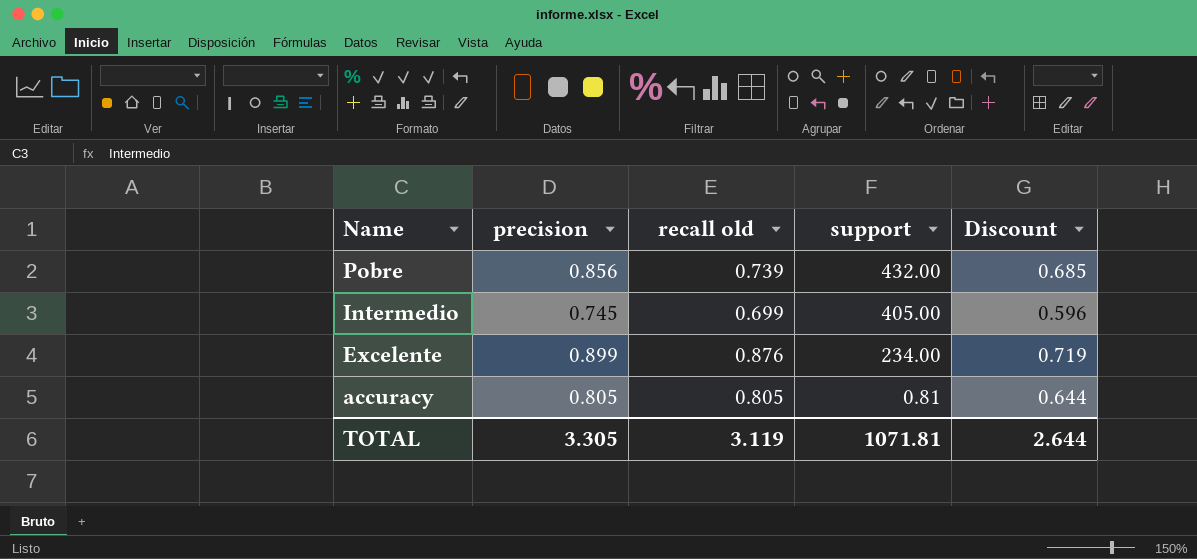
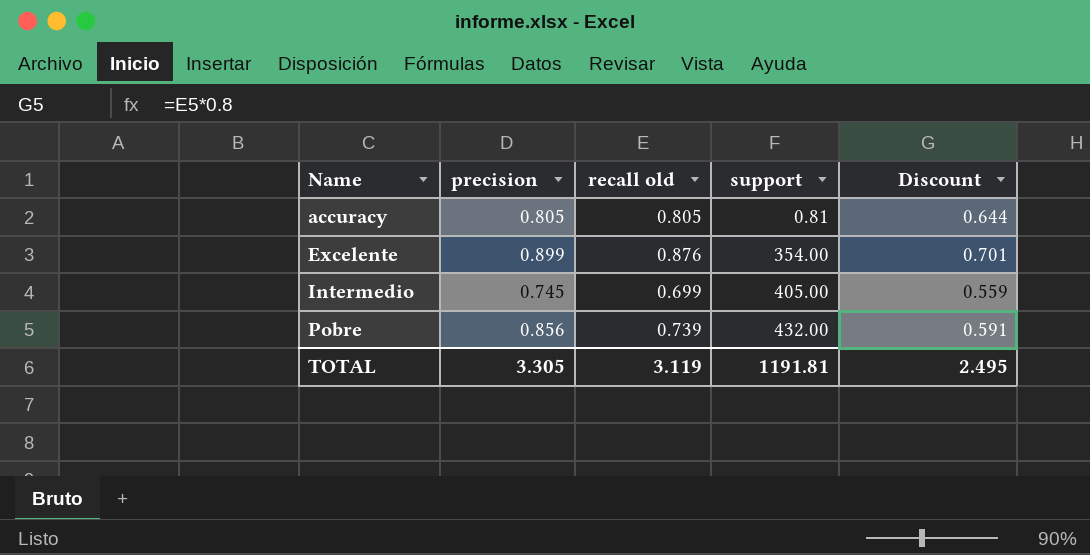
row order: Name descending -> Name ascending
column Discount | formula: [precision] * 0.8 -> [recall old] * 0.8
Excelente | support: 234.00 -> 354.00
TOTAL | support: 1071.81 -> 1191.81
TOTAL | Discount: 2.644 -> 2.495

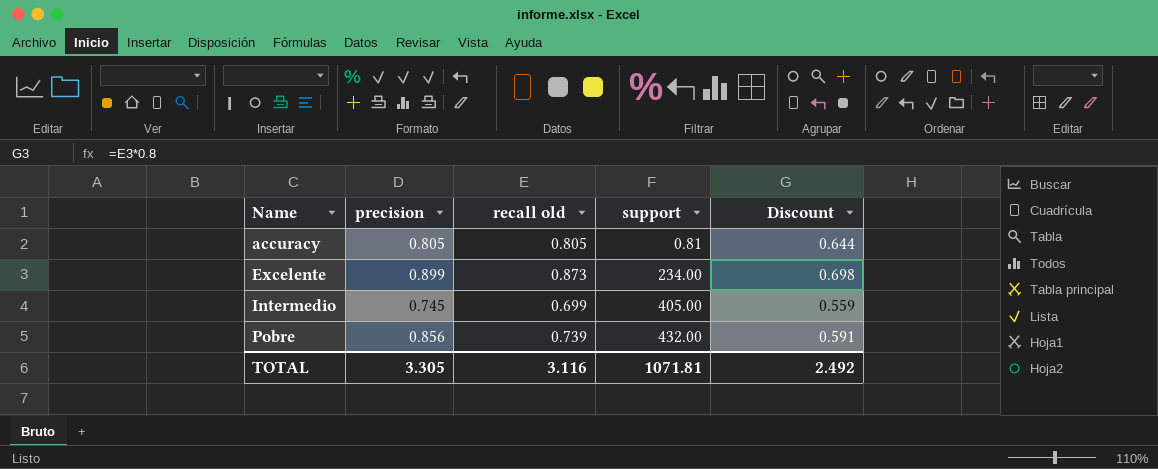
Excelente | recall old: 0.876 -> 0.873
Excelente | support: 354.00 -> 234.00
Excelente | Discount: 0.701 -> 0.698
TOTAL | recall old: 3.119 -> 3.116
TOTAL | support: 1191.81 -> 1071.81
TOTAL | Discount: 2.495 -> 2.492

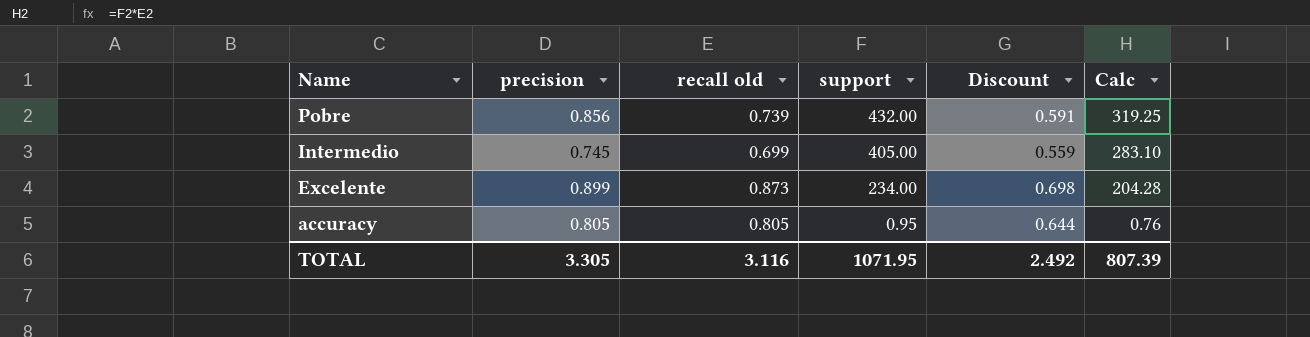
row order: Name ascending -> Name descending
column Calc | formula: none -> [recall old] * [support]
accuracy | support: 0.81 -> 0.95
TOTAL | support: 1071.81 -> 1071.95

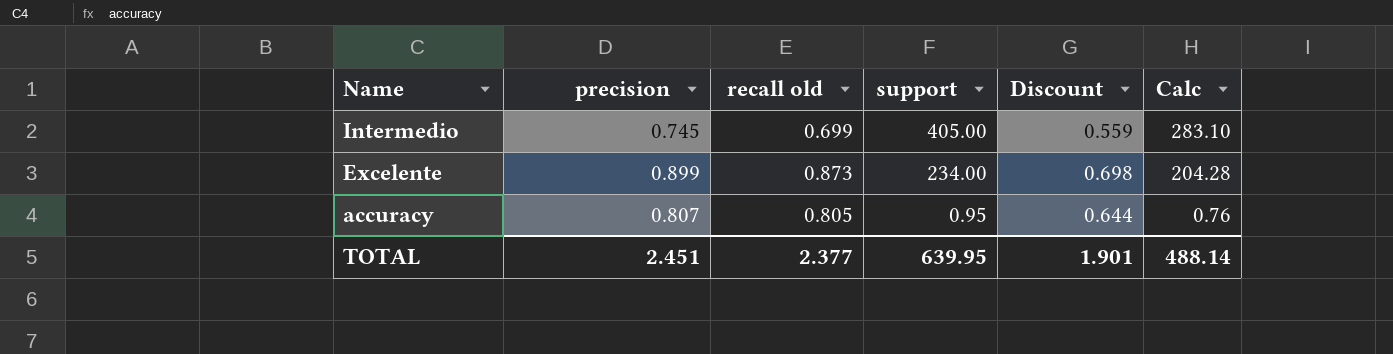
row Pobre: 0.856 | 0.739 | 432.00 | 0.591 | 319.25 -> none
accuracy | precision: 0.805 -> 0.807
TOTAL | precision: 3.305 -> 2.451
TOTAL | recall old: 3.116 -> 2.377
TOTAL | support: 1071.95 -> 639.95
TOTAL | Discount: 2.492 -> 1.901
TOTAL | Calc: 807.39 -> 488.14

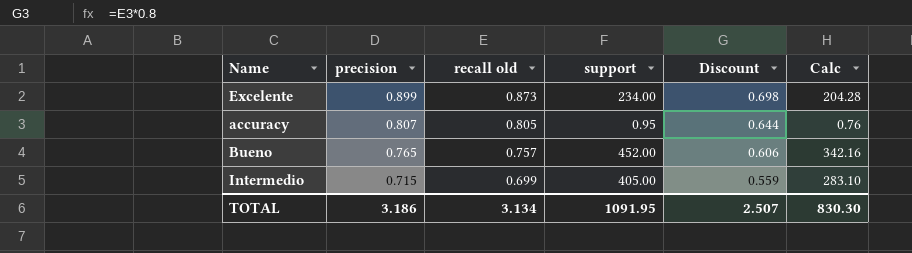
row order: Name descending -> precision descending
row Bueno: none -> 0.765 | 0.757 | 452.00 | 0.606 | 342.16
Intermedio | precision: 0.745 -> 0.715
TOTAL | precision: 2.451 -> 3.186
TOTAL | recall old: 2.377 -> 3.134
TOTAL | support: 639.95 -> 1091.95
TOTAL | Discount: 1.901 -> 2.507
TOTAL | Calc: 488.14 -> 830.30

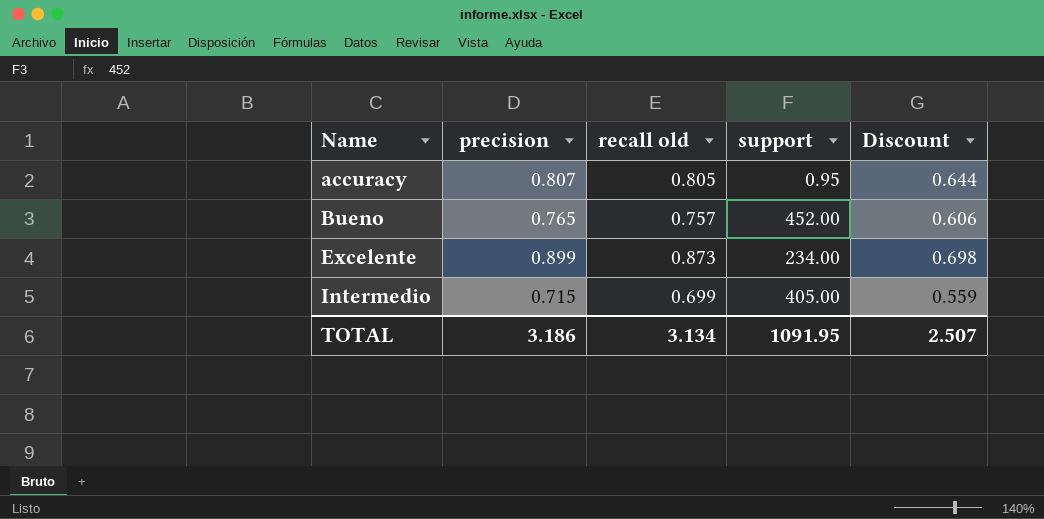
row order: precision descending -> Name ascending
column Calc | formula: [recall old] * [support] -> none

